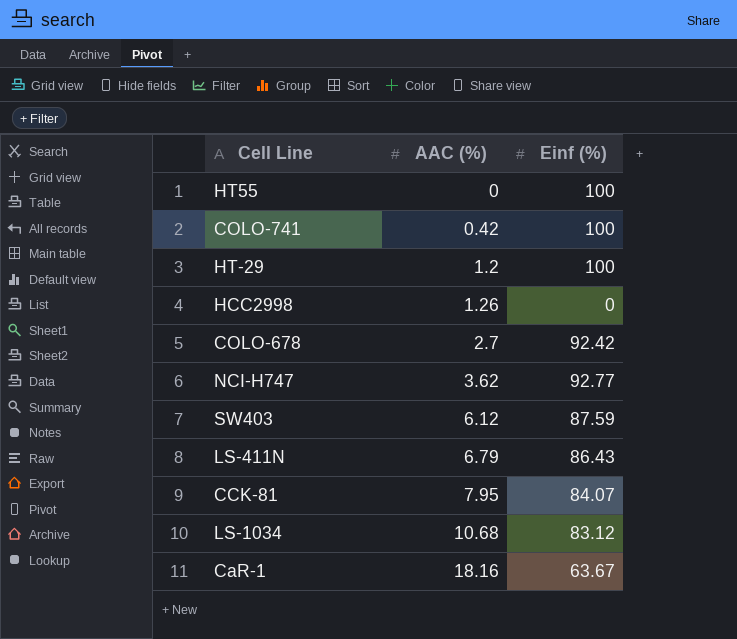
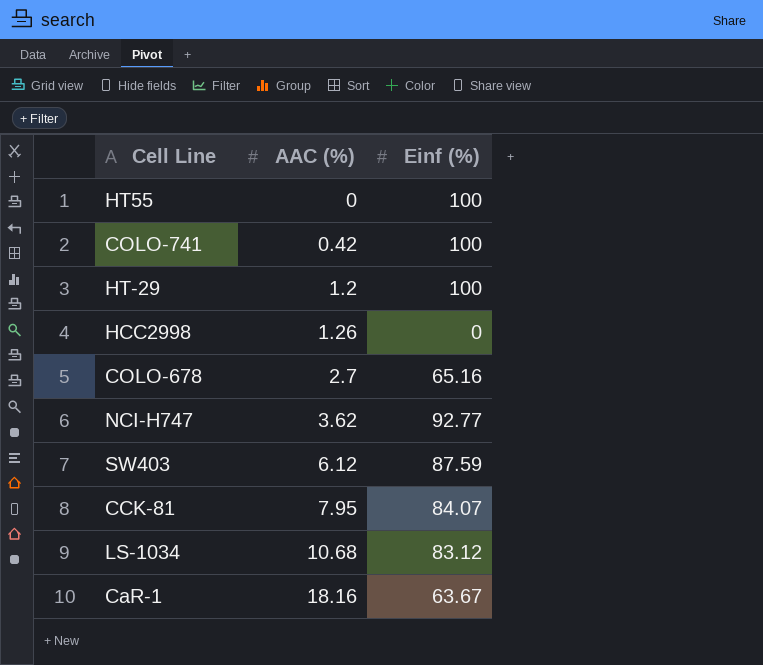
row LS-411N: 6.79 | 86.43 -> none
COLO-678 | Einf (%): 92.42 -> 65.16

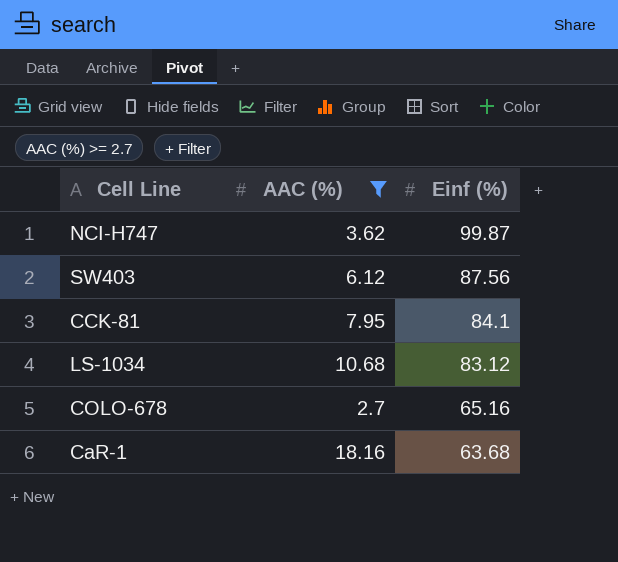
filter: none -> AAC (%) >= 2.7
row order: AAC (%) ascending -> Einf (%) descending
NCI-H747 | Einf (%): 92.77 -> 99.87
SW403 | Einf (%): 87.59 -> 87.56
CCK-81 | Einf (%): 84.07 -> 84.1
CaR-1 | Einf (%): 63.67 -> 63.68

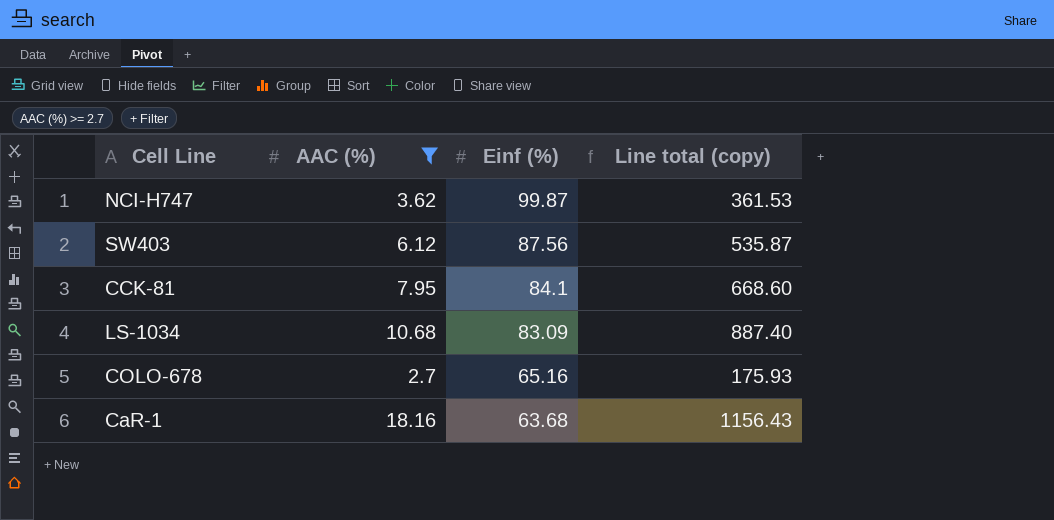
column Line total (copy) | formula: none -> [AAC (%)] * [Einf (%)]
LS-1034 | Einf (%): 83.12 -> 83.09

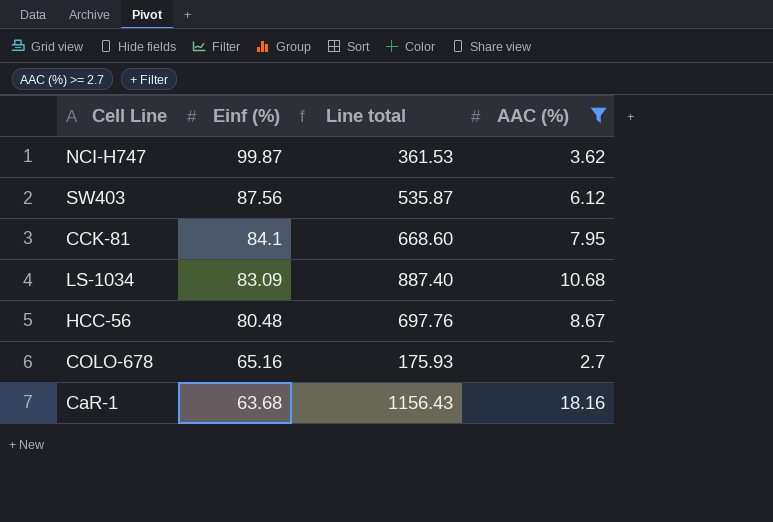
column name: Line total (copy) -> Line total
column AAC (%) | position: 2 -> 4
row HCC-56: none -> 80.48 | 697.76 | 8.67

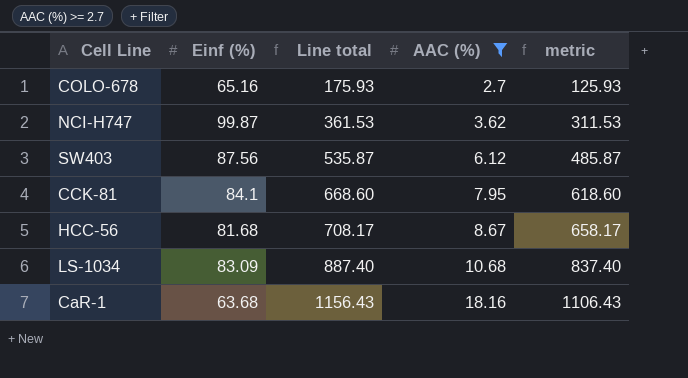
row order: Einf (%) descending -> Line total ascending
column metric | formula: none -> [Line total] - 50
HCC-56 | Einf (%): 80.48 -> 81.68
HCC-56 | Line total: 697.76 -> 708.17

